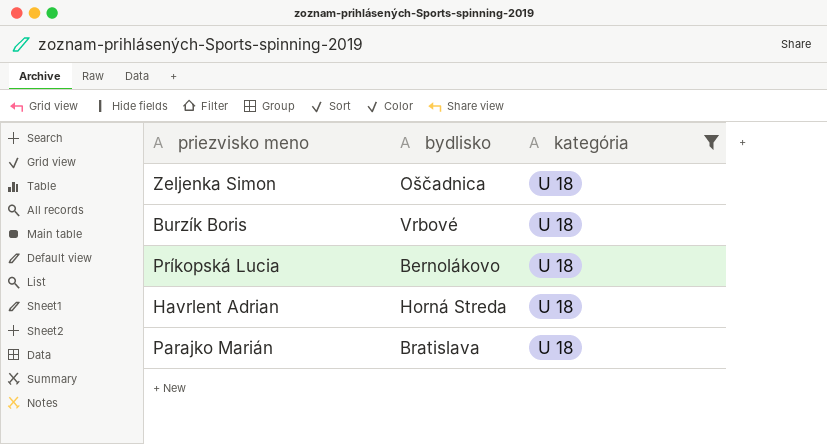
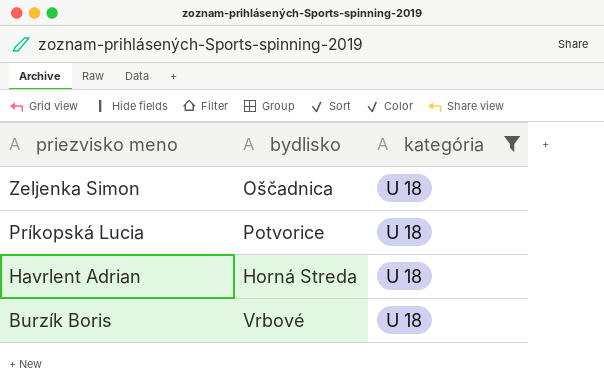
row order: none -> priezvisko meno descending
row Parajko Marián: Bratislava | U 18 -> none
Príkopská Lucia | bydlisko: Bernolákovo -> Potvorice

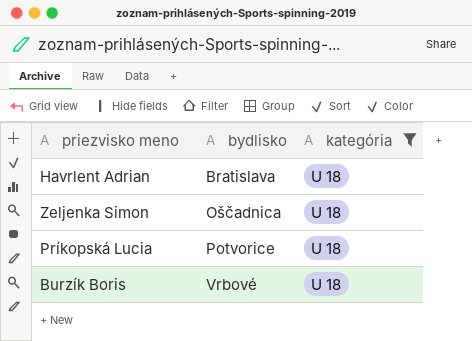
row order: priezvisko meno descending -> bydlisko ascending
Havrlent Adrian | bydlisko: Horná Streda -> Bratislava

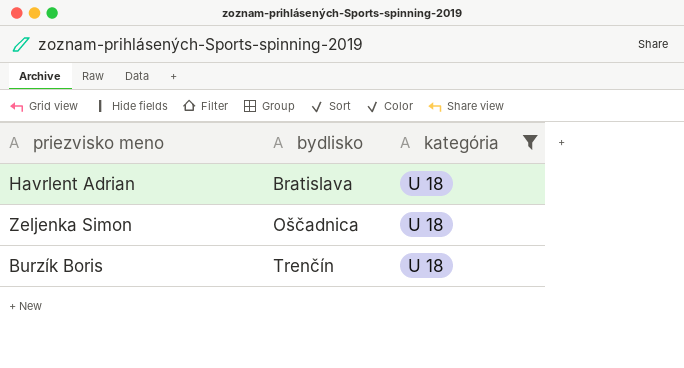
row Príkopská Lucia: Potvorice | U 18 -> none
Burzík Boris | bydlisko: Vrbové -> Trenčín

